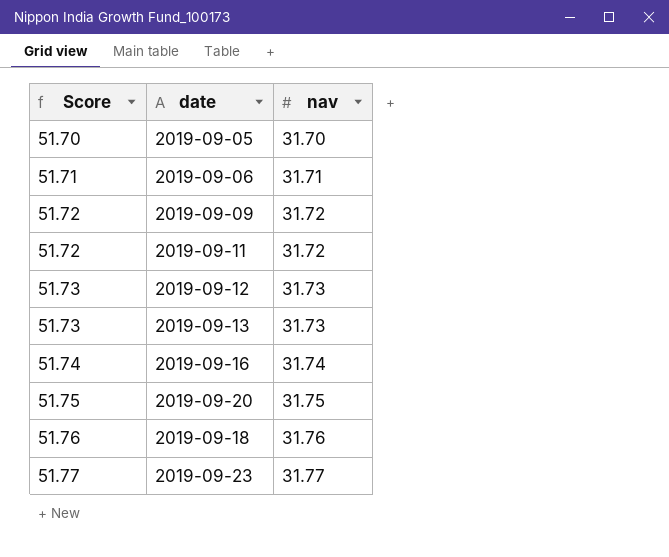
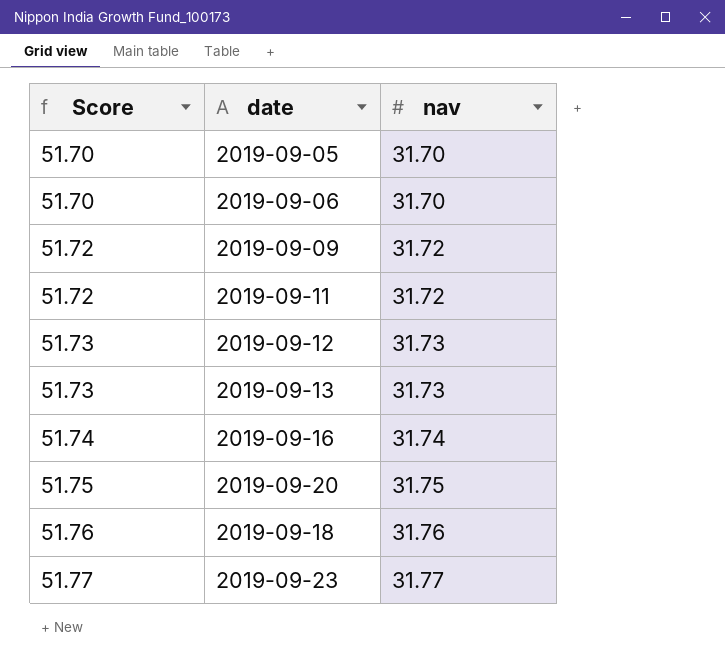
2019-09-06 | Score: 51.71 -> 51.70
2019-09-06 | nav: 31.71 -> 31.70

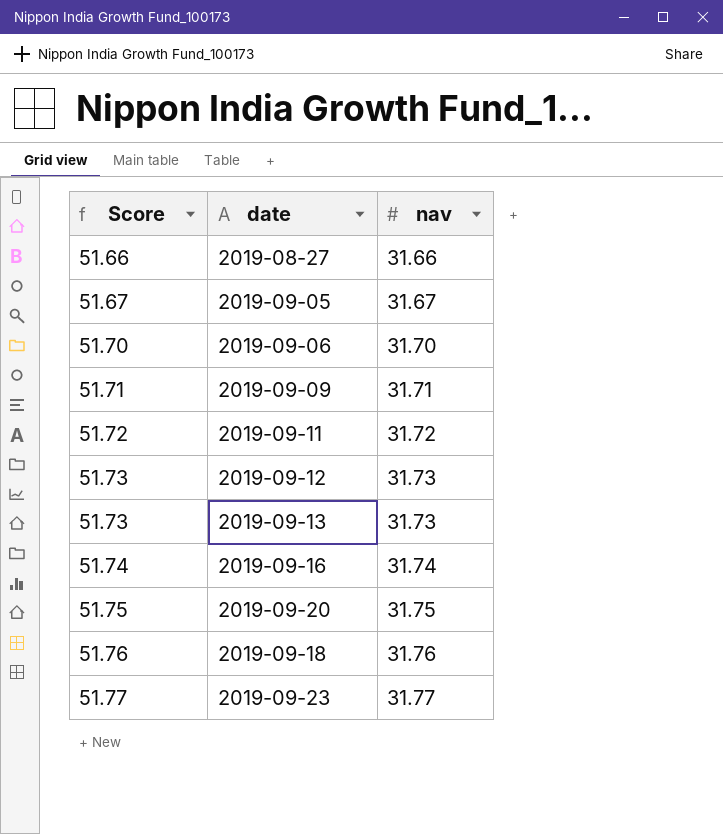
row 2019-08-27: none -> 51.66 | 31.66
2019-09-05 | Score: 51.70 -> 51.67
2019-09-05 | nav: 31.70 -> 31.67
2019-09-09 | Score: 51.72 -> 51.71
2019-09-09 | nav: 31.72 -> 31.71

